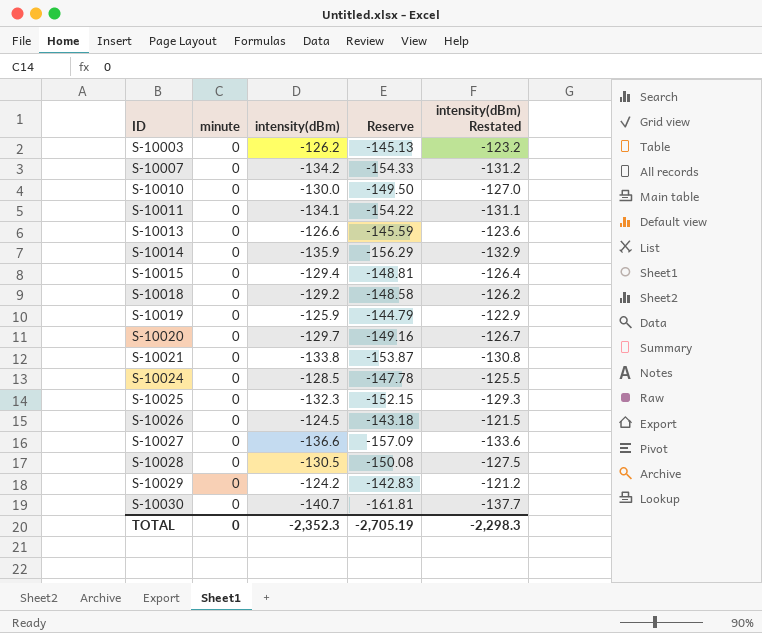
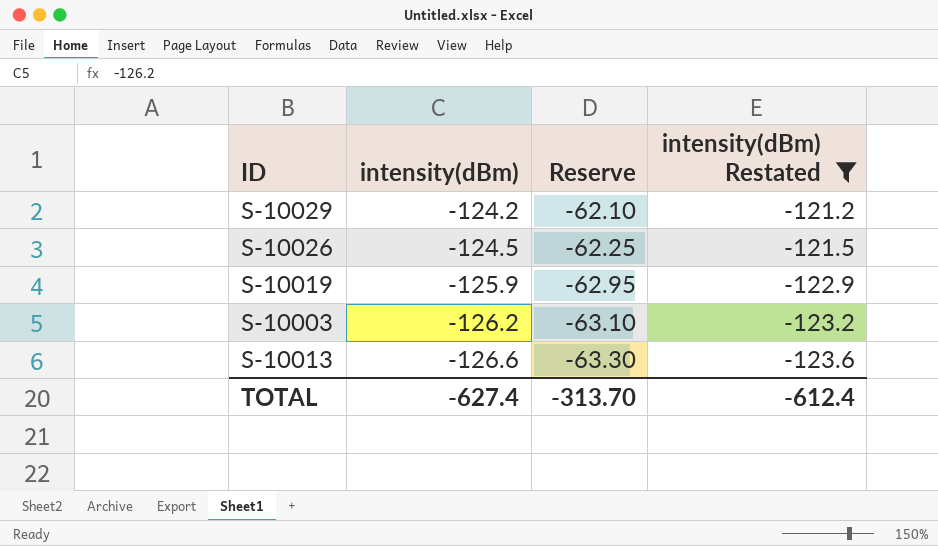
filter: none -> intensity(dBm) Restated >= -123.6
row order: ID ascending -> intensity(dBm) descending
column minute | position: 2 -> none
column Reserve | formula: [intensity(dBm)] * 1.15 -> [intensity(dBm)] * 0.5
TOTAL | intensity(dBm): -2,352.3 -> -627.4
TOTAL | Reserve: -2,705.19 -> -313.70
TOTAL | intensity(dBm) Restated: -2,298.3 -> -612.4

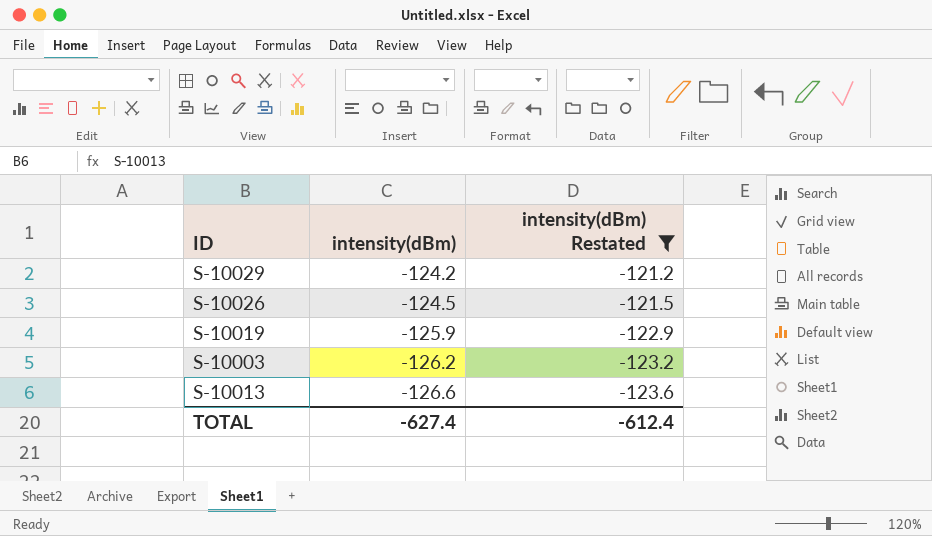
column Reserve | formula: [intensity(dBm)] * 0.5 -> none

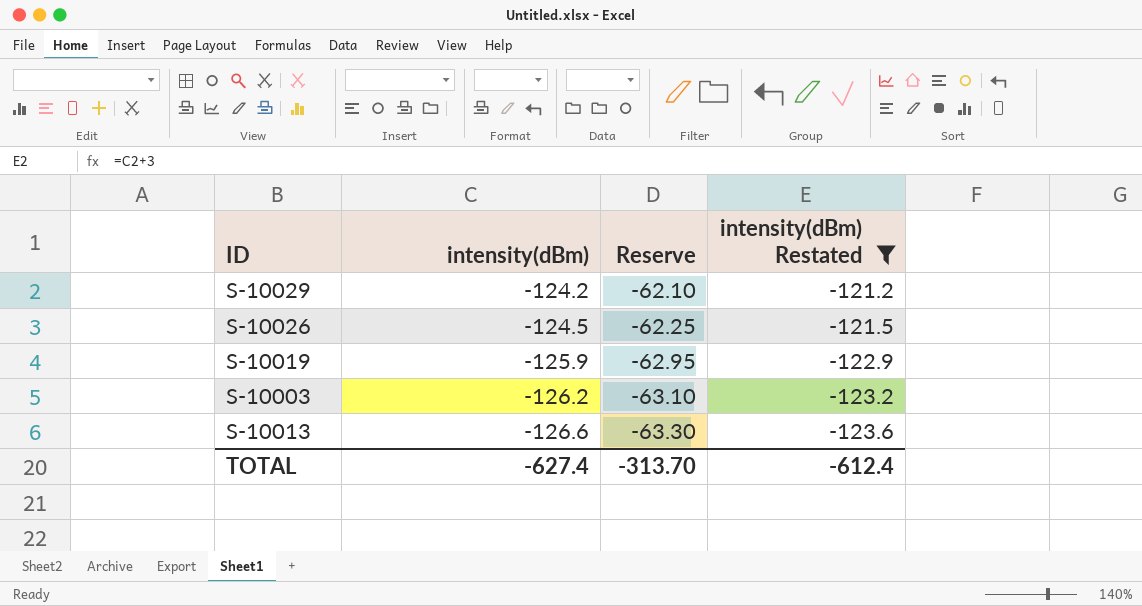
column Reserve | formula: none -> [intensity(dBm)] * 0.5

